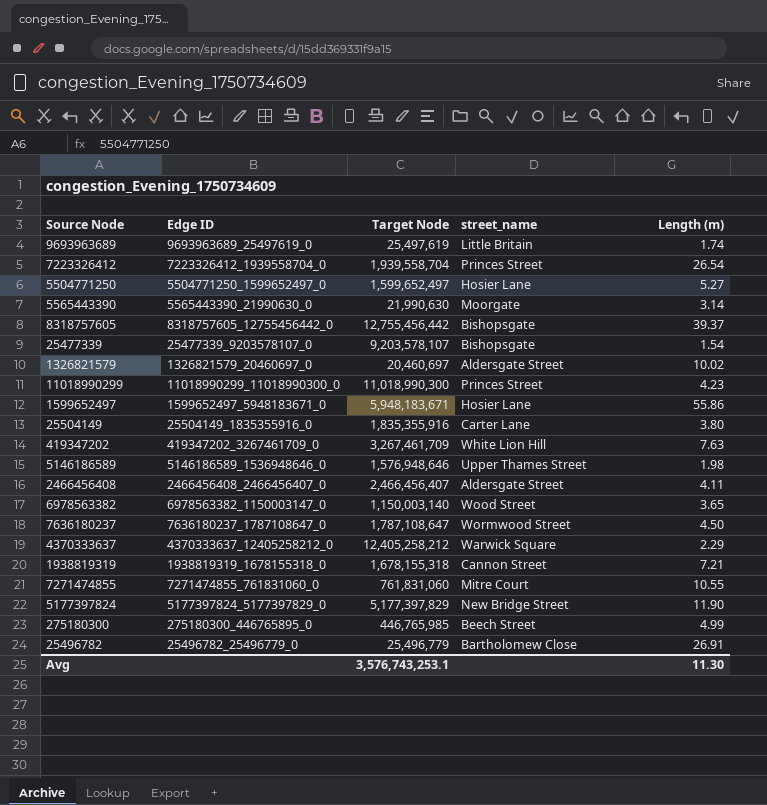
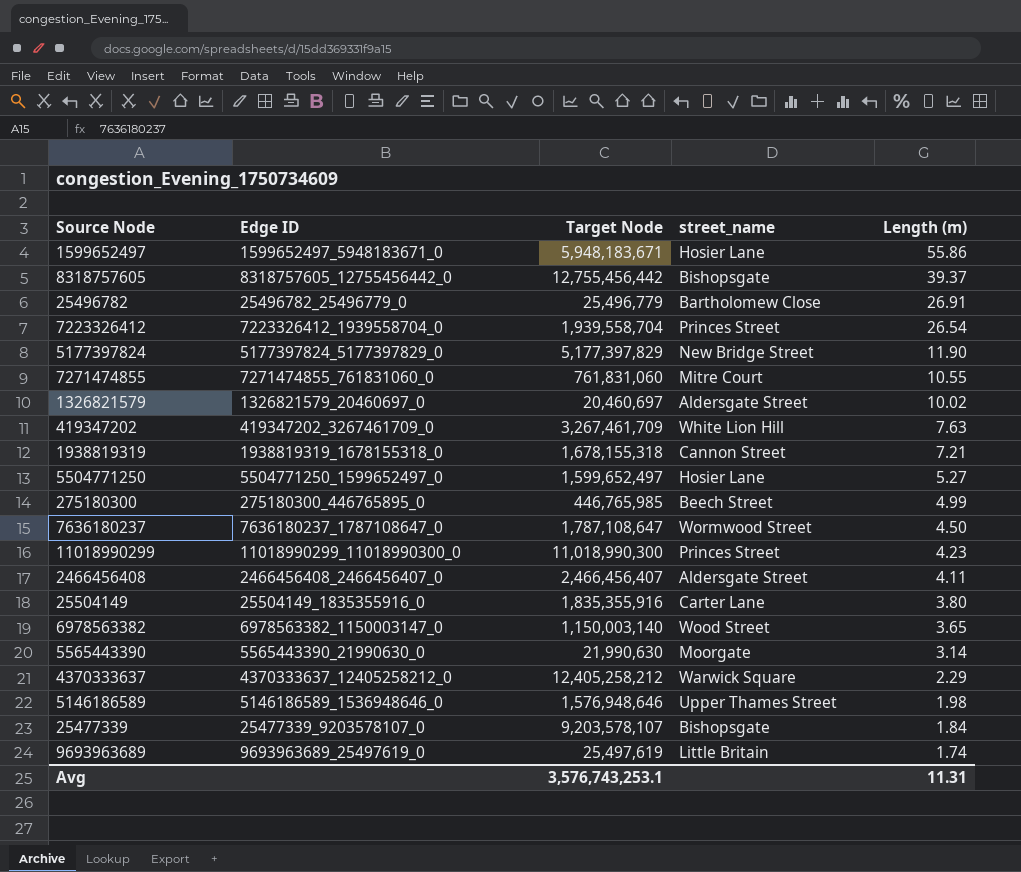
row order: none -> Length (m) descending
25477339 | Length (m): 1.54 -> 1.84
Avg | Length (m): 11.30 -> 11.31

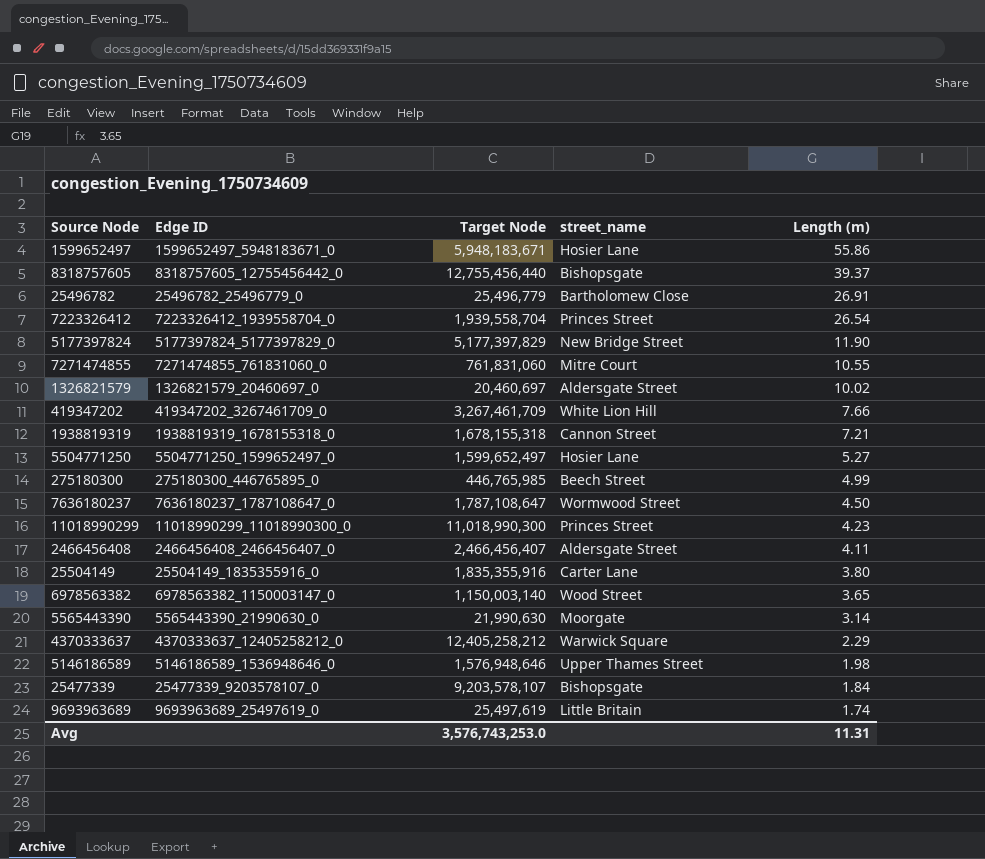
8318757605 | Target Node: 12,755,456,442 -> 12,755,456,440
419347202 | Length (m): 7.63 -> 7.66
Avg | Target Node: 3,576,743,253.1 -> 3,576,743,253.0

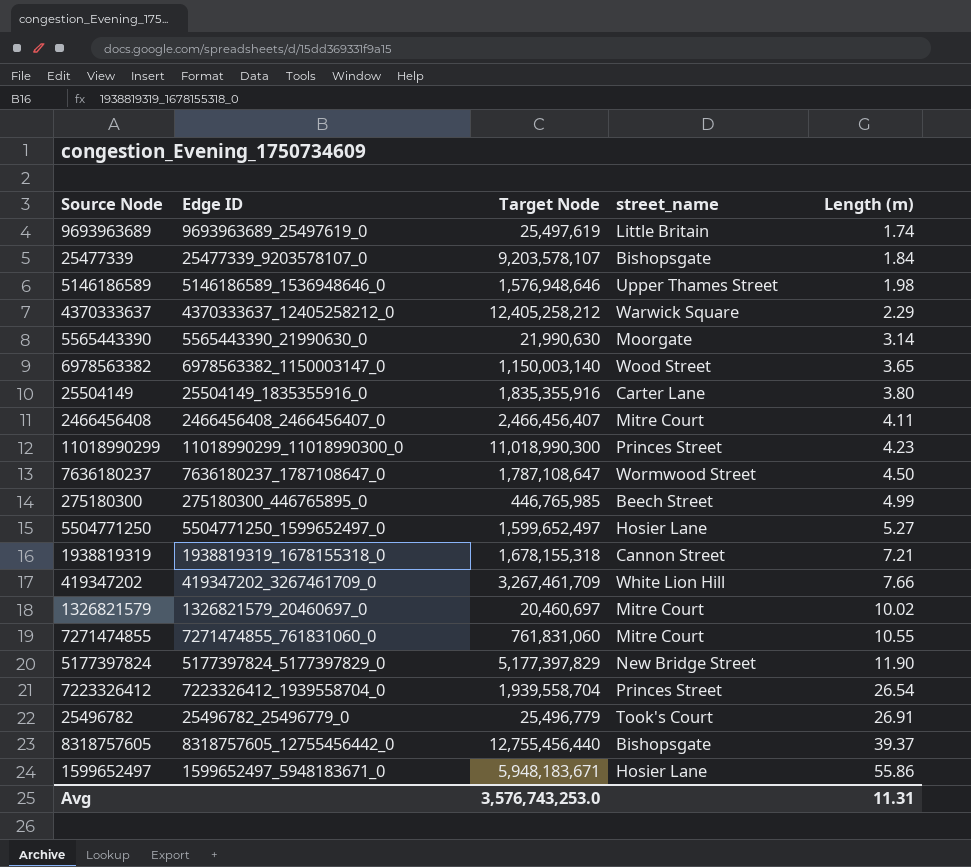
row order: Length (m) descending -> Length (m) ascending
2466456408 | street_name: Aldersgate Street -> Mitre Court
1326821579 | street_name: Aldersgate Street -> Mitre Court
25496782 | street_name: Bartholomew Close -> Took's Court

